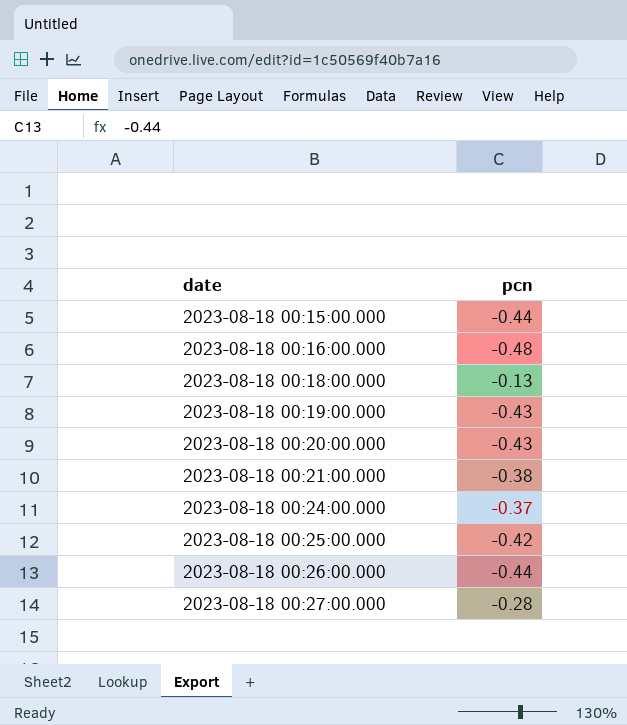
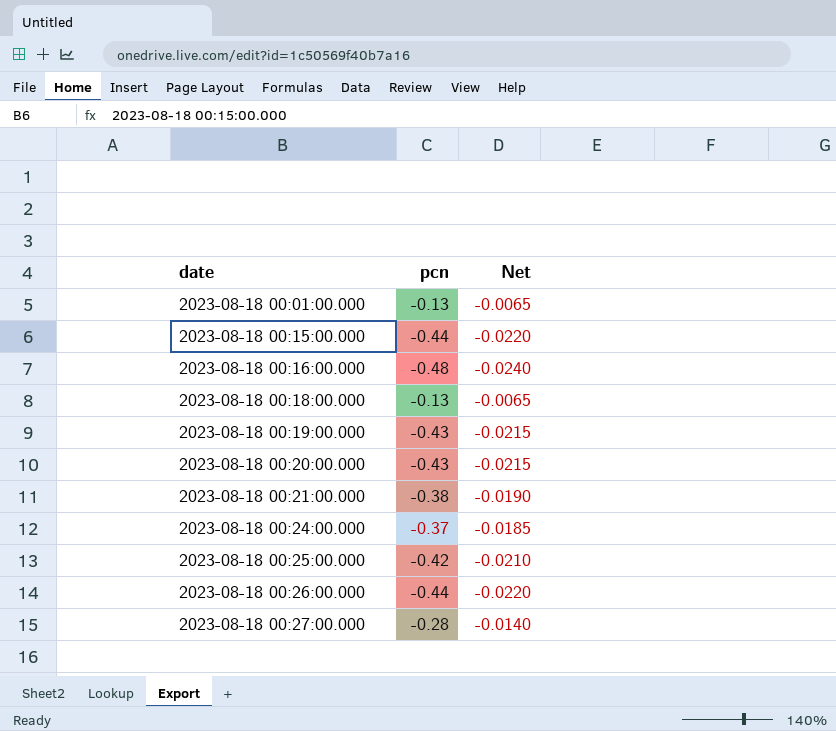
column Net | formula: none -> [pcn] * 0.05
row 2023-08-18 00:01:00.000: none -> -0.13 | -0.0065

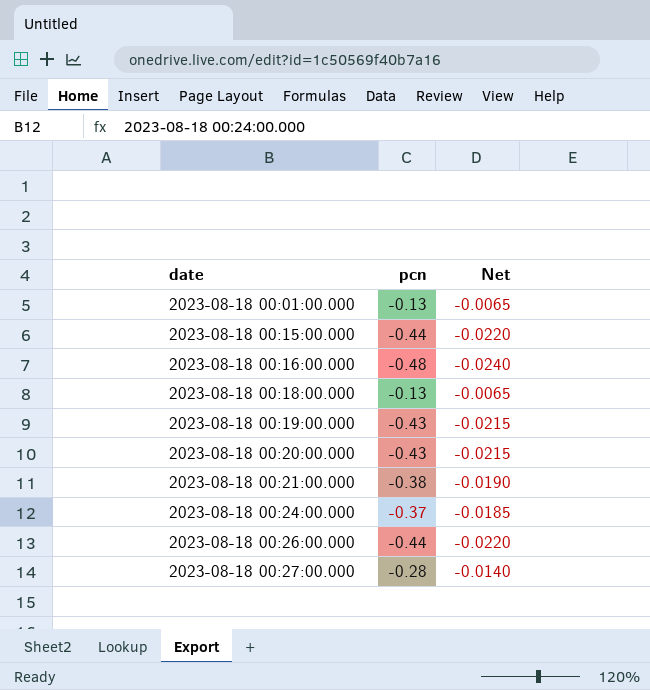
row 2023-08-18 00:25:00.000: -0.42 | -0.0210 -> none

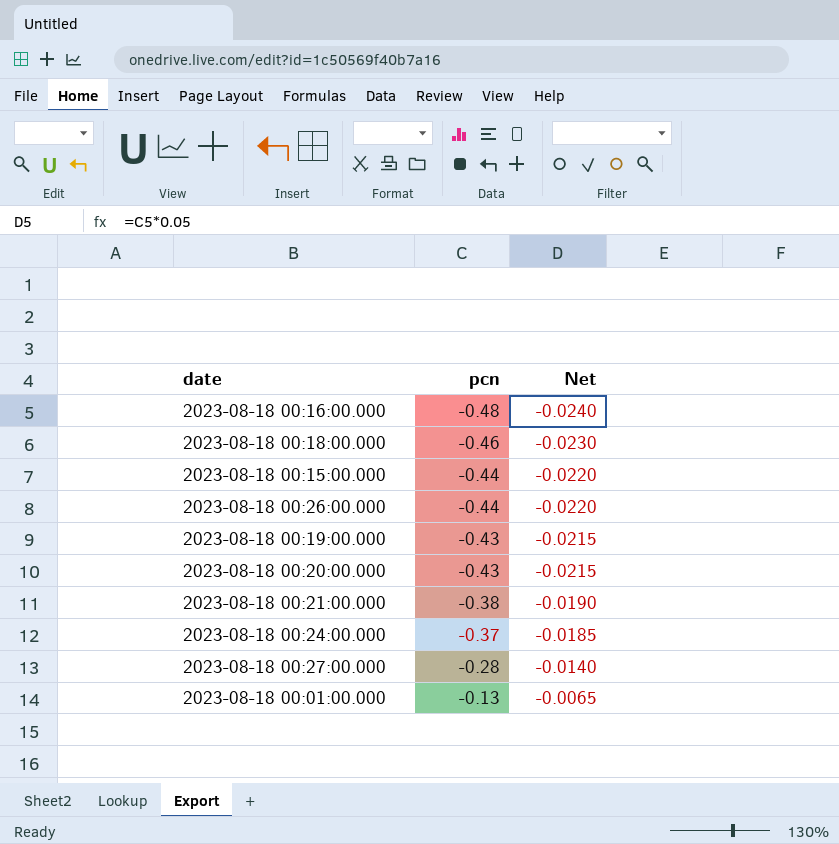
row order: date ascending -> pcn ascending
2023-08-18 00:18:00.000 | pcn: -0.13 -> -0.46
2023-08-18 00:18:00.000 | Net: -0.0065 -> -0.0230

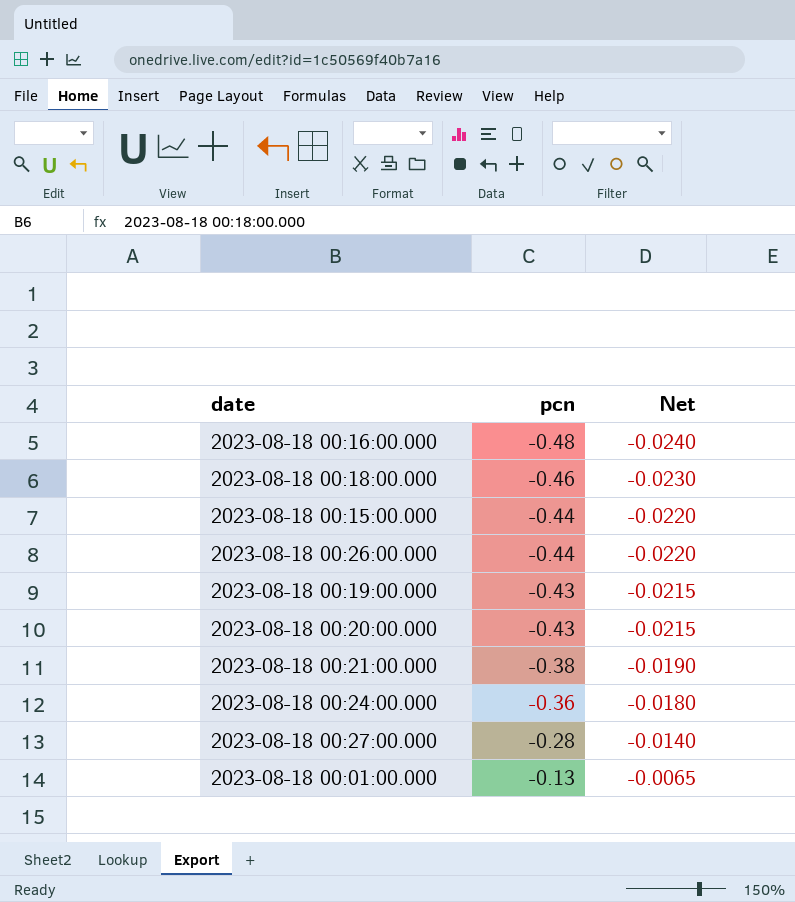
2023-08-18 00:24:00.000 | pcn: -0.37 -> -0.36
2023-08-18 00:24:00.000 | Net: -0.0185 -> -0.0180

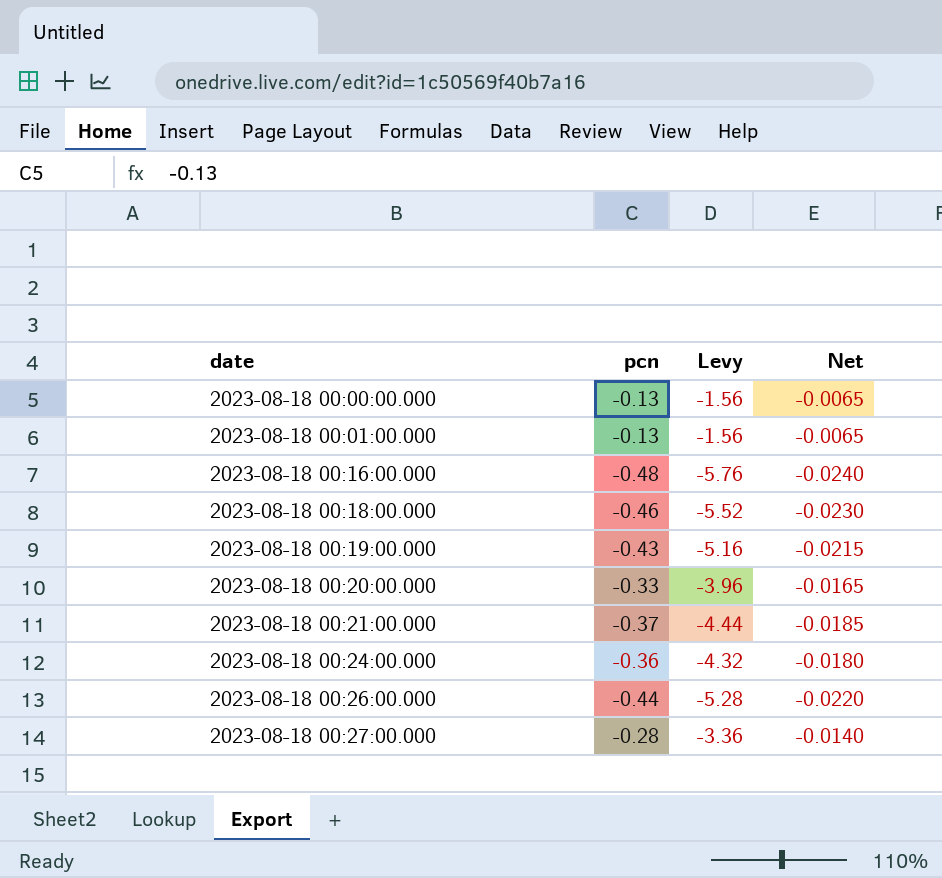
row order: pcn ascending -> date ascending
column Levy | formula: none -> [pcn] * 12
row 2023-08-18 00:15:00.000: -0.44 | -0.0220 -> none
row 2023-08-18 00:00:00.000: none -> -0.13 | -1.56 | -0.0065
2023-08-18 00:20:00.000 | pcn: -0.43 -> -0.33
2023-08-18 00:20:00.000 | Net: -0.0215 -> -0.0165
2023-08-18 00:21:00.000 | pcn: -0.38 -> -0.37
2023-08-18 00:21:00.000 | Net: -0.0190 -> -0.0185

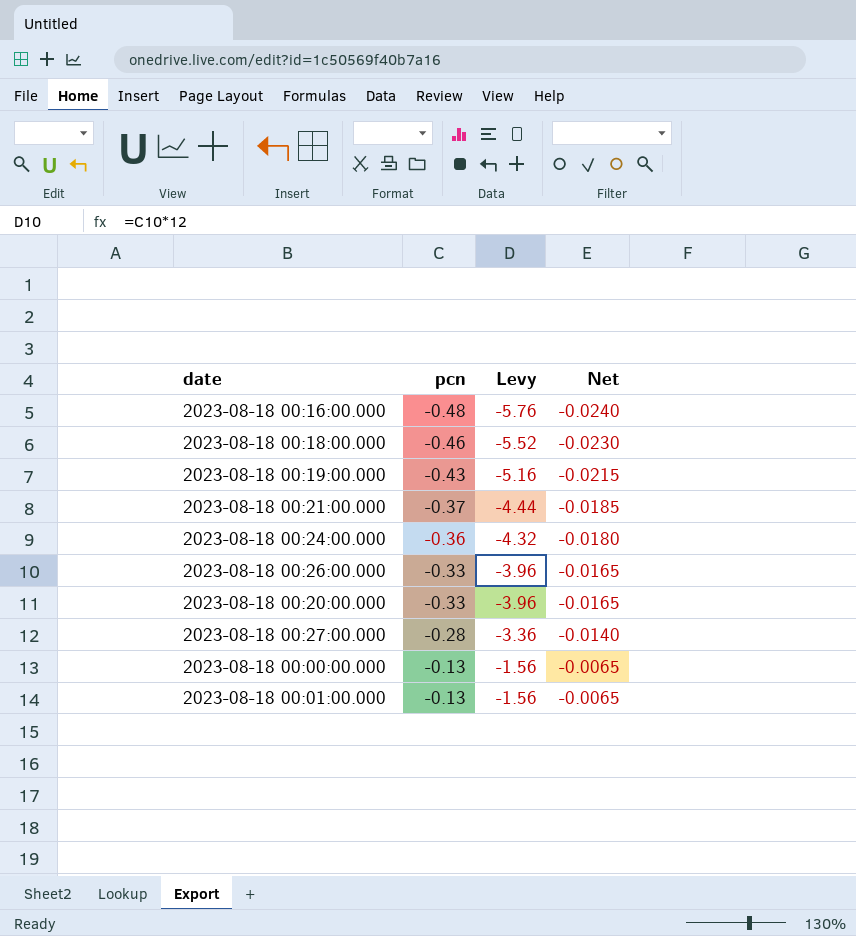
row order: date ascending -> pcn ascending
2023-08-18 00:26:00.000 | pcn: -0.44 -> -0.33
2023-08-18 00:26:00.000 | Levy: -5.28 -> -3.96
2023-08-18 00:26:00.000 | Net: -0.0220 -> -0.0165

